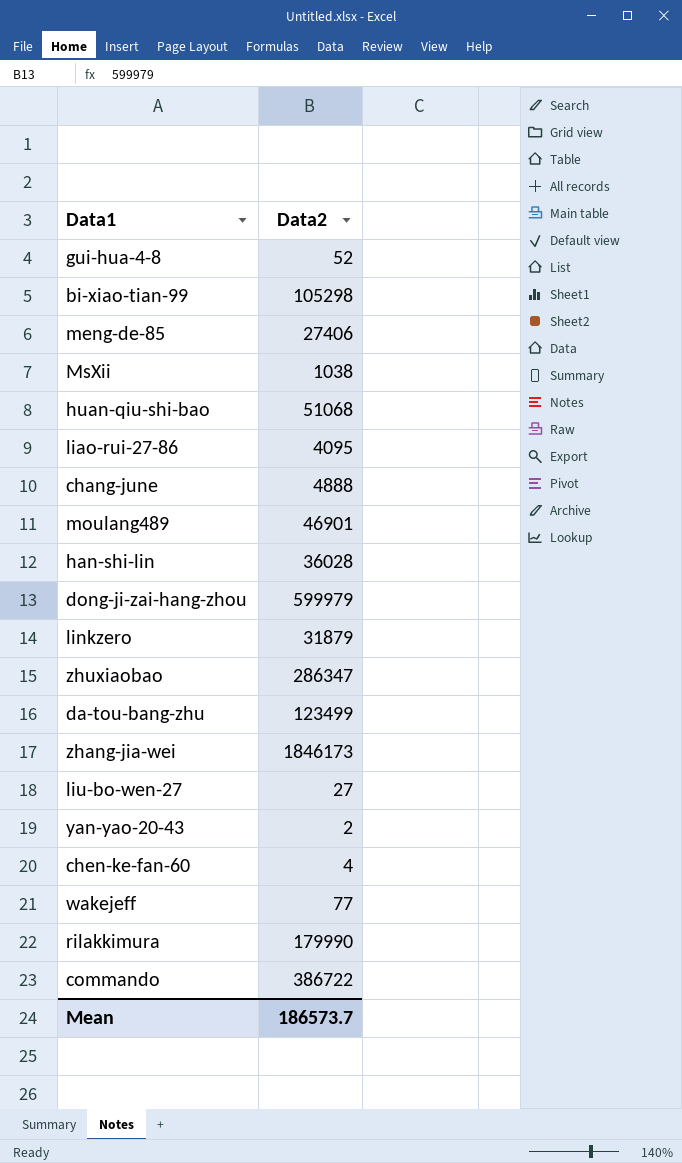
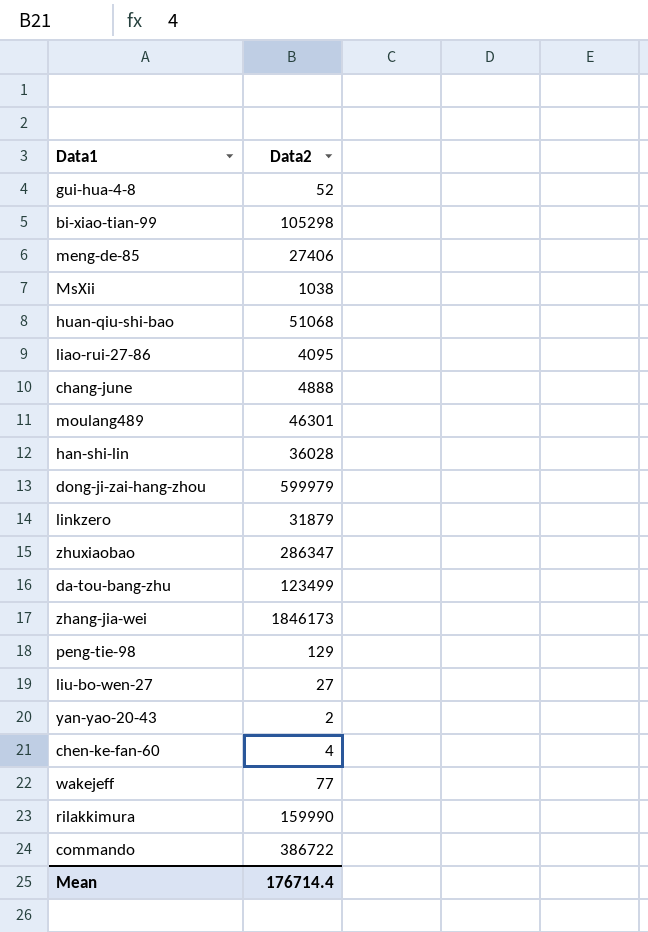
moulang489 | Data2: 46901 -> 46301
row peng-tie-98: none -> 129
rilakkimura | Data2: 179990 -> 159990
Mean | Data2: 186573.7 -> 176714.4

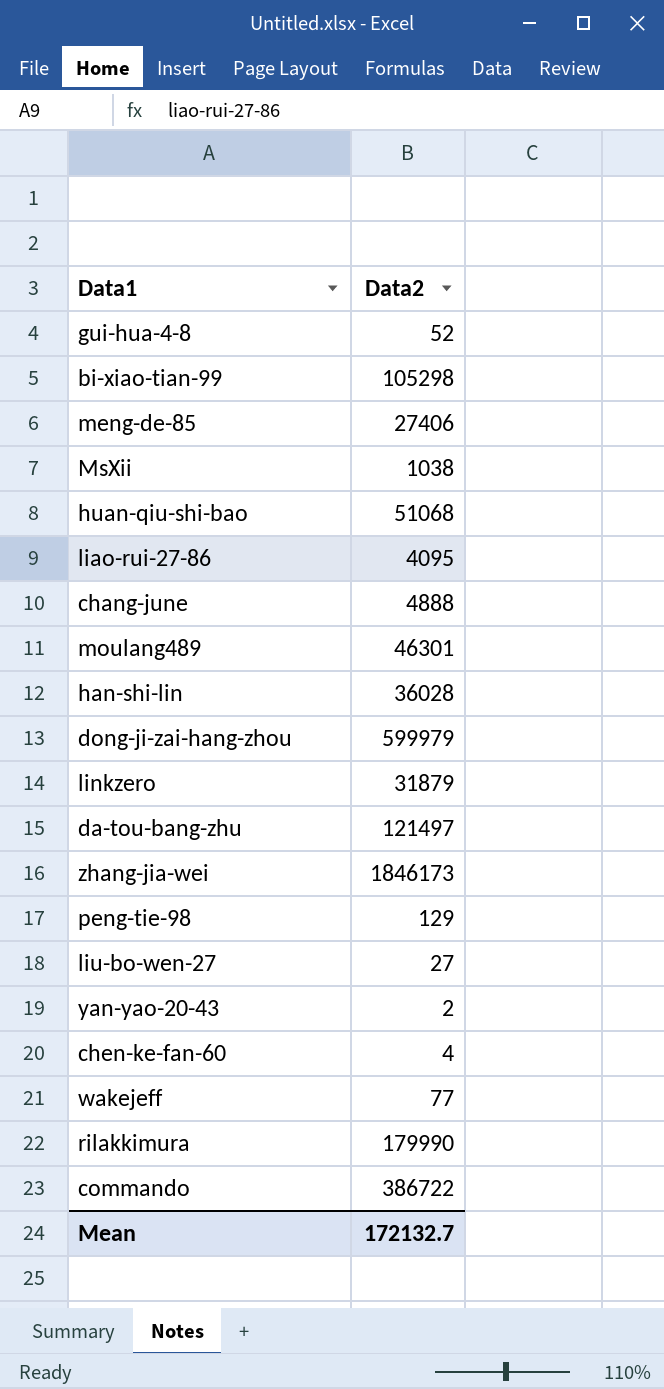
row zhuxiaobao: 286347 -> none
da-tou-bang-zhu | Data2: 123499 -> 121497
rilakkimura | Data2: 159990 -> 179990
Mean | Data2: 176714.4 -> 172132.7

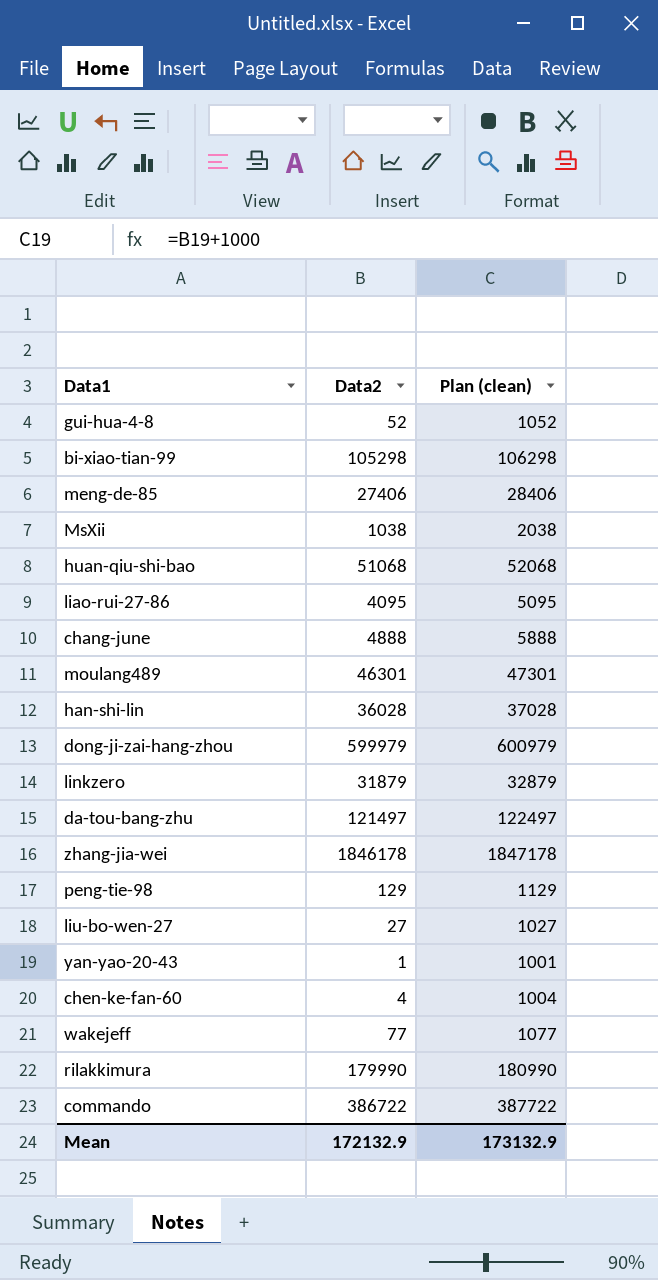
column Plan (clean) | formula: none -> [Data2] + 1000
zhang-jia-wei | Data2: 1846173 -> 1846178
yan-yao-20-43 | Data2: 2 -> 1
Mean | Data2: 172132.7 -> 172132.9

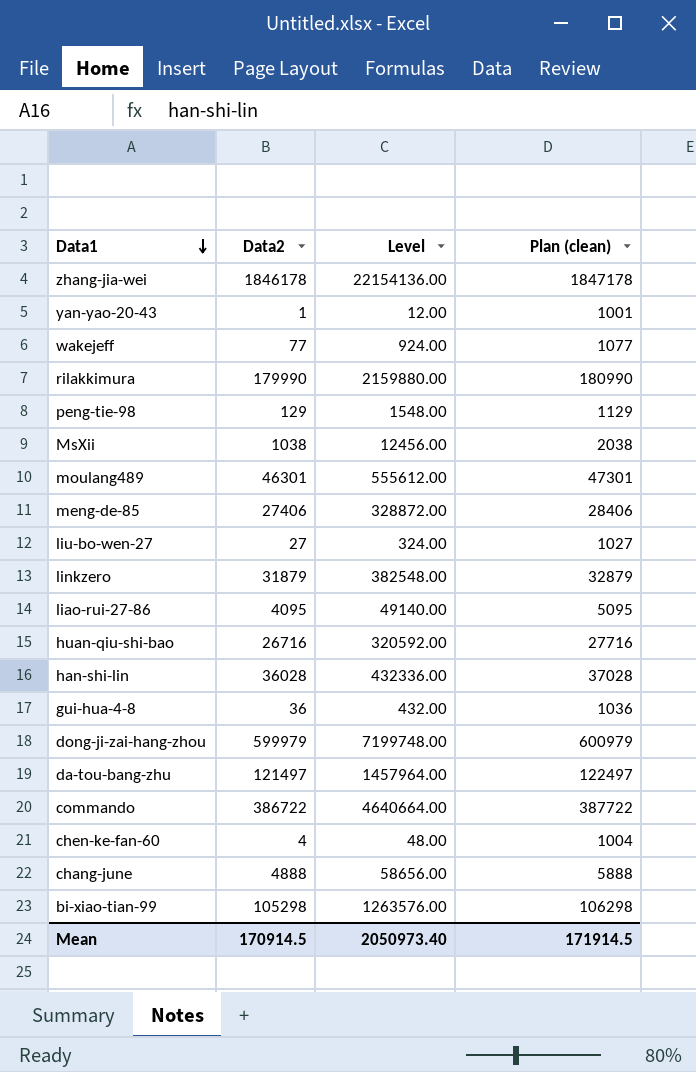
row order: none -> Data1 descending
column Level | formula: none -> [Data2] * 12
huan-qiu-shi-bao | Data2: 51068 -> 26716
huan-qiu-shi-bao | Plan (clean): 52068 -> 27716
gui-hua-4-8 | Data2: 52 -> 36
gui-hua-4-8 | Plan (clean): 1052 -> 1036
Mean | Data2: 172132.9 -> 170914.5
Mean | Plan (clean): 173132.9 -> 171914.5

